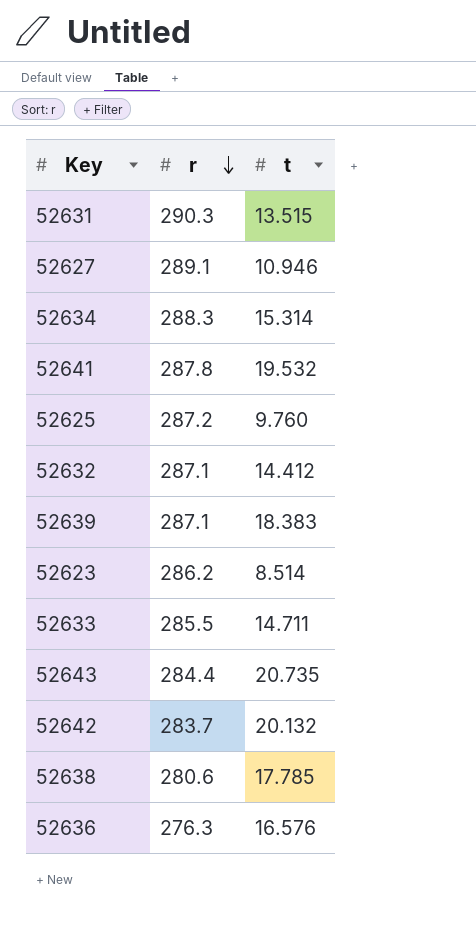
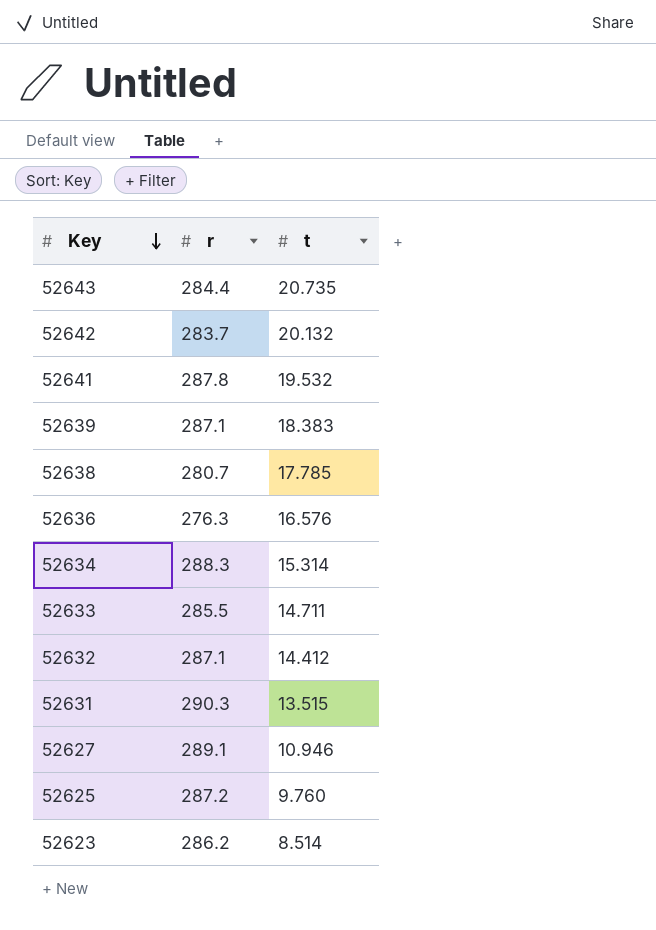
row order: r descending -> Key descending
52638 | r: 280.6 -> 280.7

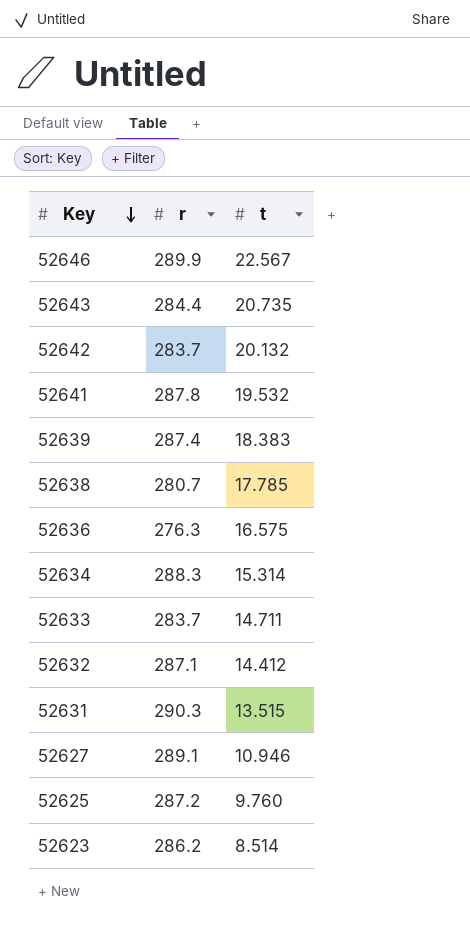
row 52646: none -> 289.9 | 22.567
52639 | r: 287.1 -> 287.4
52636 | t: 16.576 -> 16.575
52633 | r: 285.5 -> 283.7

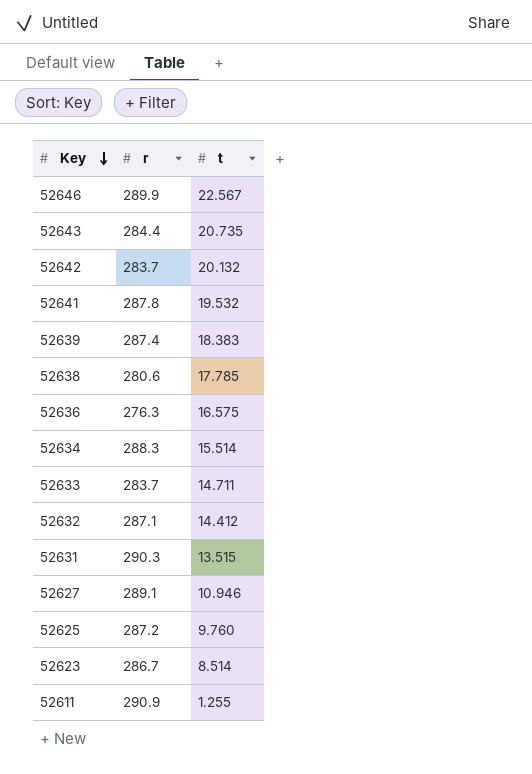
52638 | r: 280.7 -> 280.6
52634 | t: 15.314 -> 15.514
52623 | r: 286.2 -> 286.7
row 52611: none -> 290.9 | 1.255

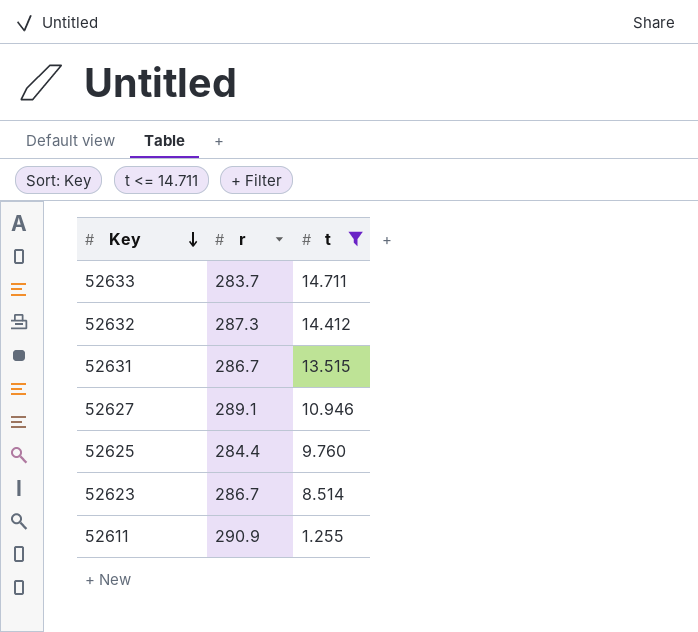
filter: none -> t <= 14.711
52632 | r: 287.1 -> 287.3
52631 | r: 290.3 -> 286.7
52625 | r: 287.2 -> 284.4

